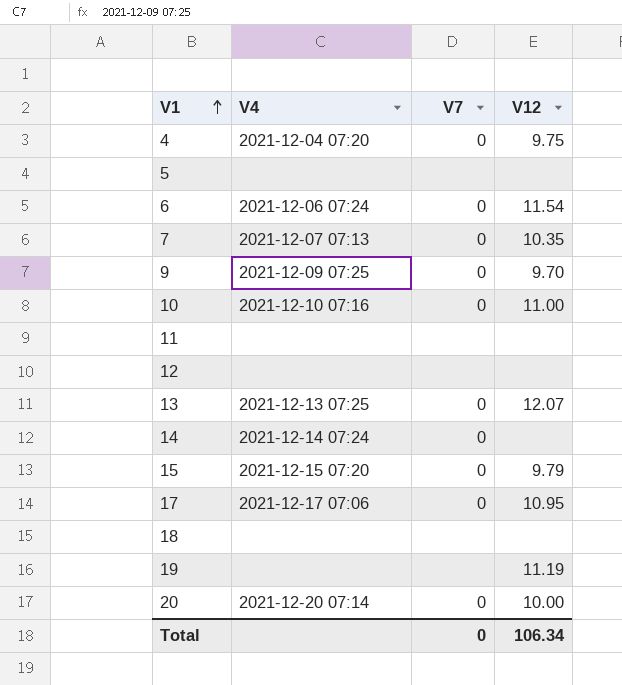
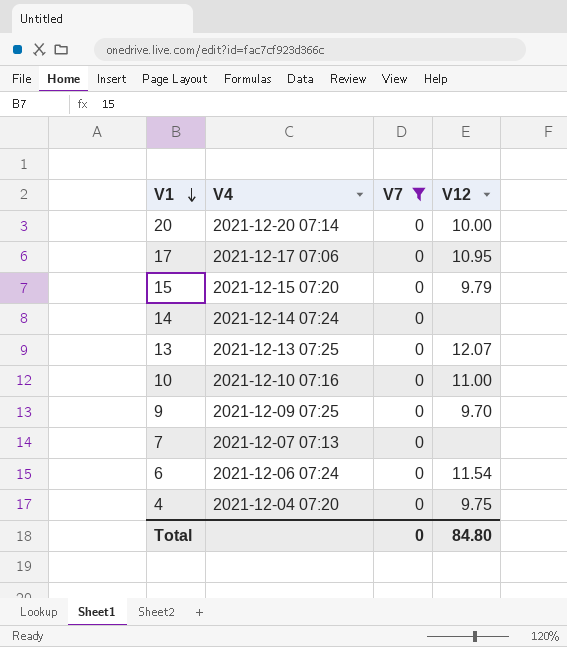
filter: none -> V7 = 0
row order: V1 ascending -> V1 descending
7 | V12: 10.35 -> none
Total | V12: 106.34 -> 84.80

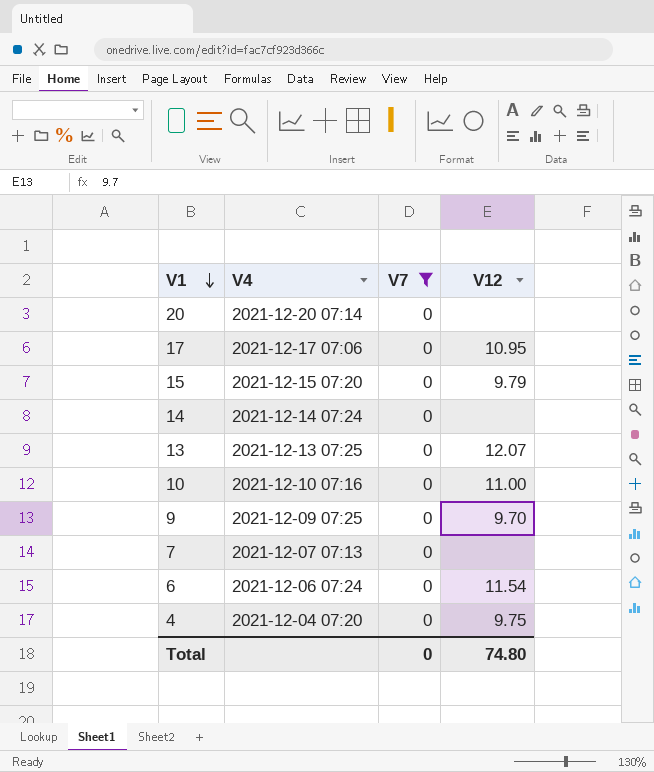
20 | V12: 10.00 -> none
Total | V12: 84.80 -> 74.80

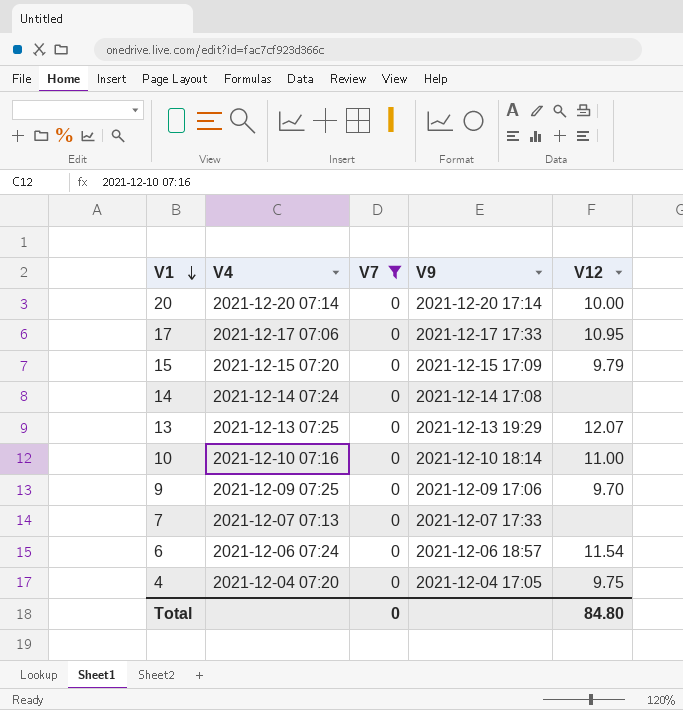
column V9 | position: none -> 4
20 | V12: none -> 10.00
Total | V12: 74.80 -> 84.80

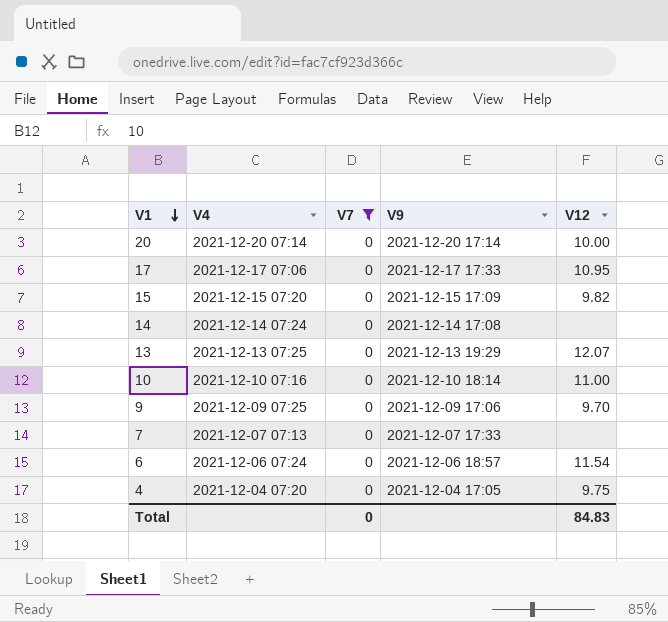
15 | V12: 9.79 -> 9.82
Total | V12: 84.80 -> 84.83

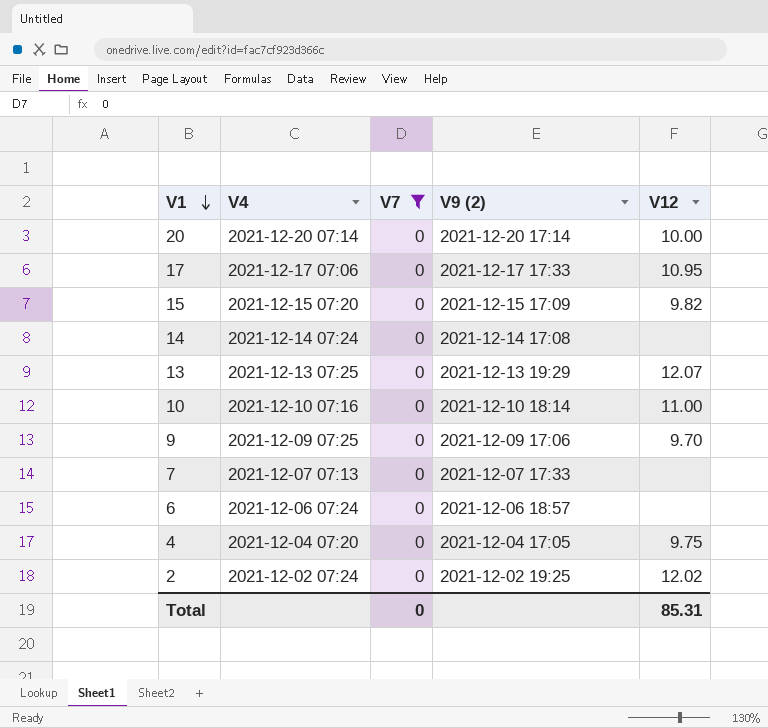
column name: V9 -> V9 (2)
6 | V12: 11.54 -> none
row 2: none -> 2021-12-02 07:24 | 0 | 2021-12-02 19:25 | 12.02
Total | V12: 84.83 -> 85.31

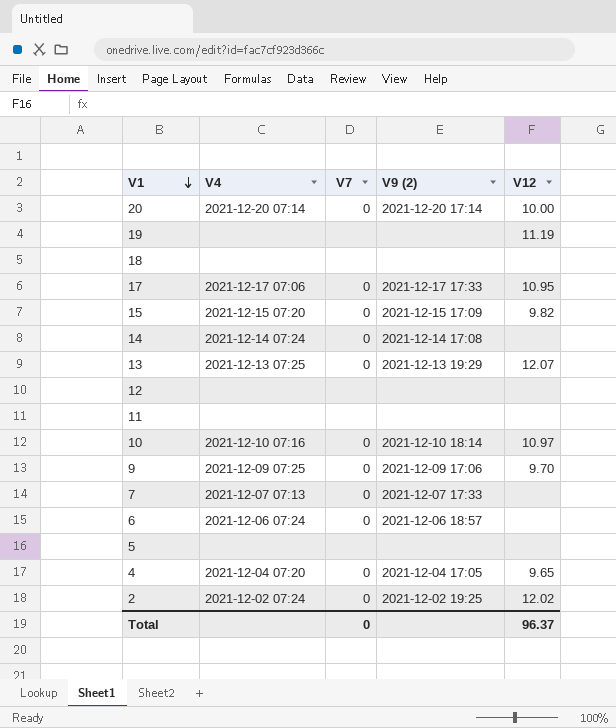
filter: V7 = 0 -> none
10 | V12: 11.00 -> 10.97
4 | V12: 9.75 -> 9.65
Total | V12: 85.31 -> 96.37

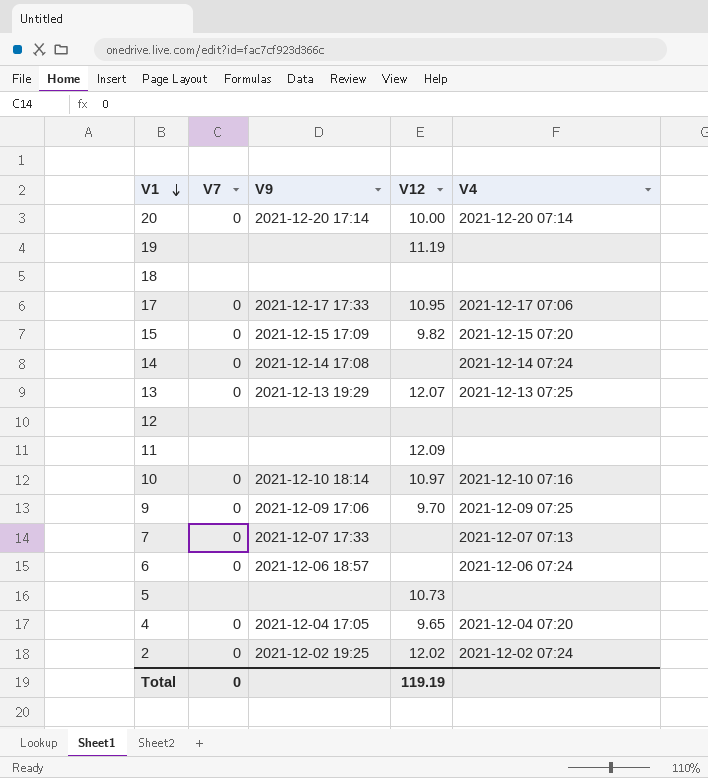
column name: V9 (2) -> V9
column V4 | position: 2 -> 5
11 | V12: none -> 12.09
5 | V12: none -> 10.73
Total | V12: 96.37 -> 119.19

